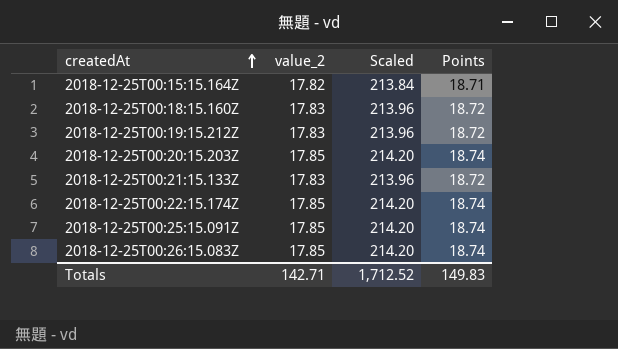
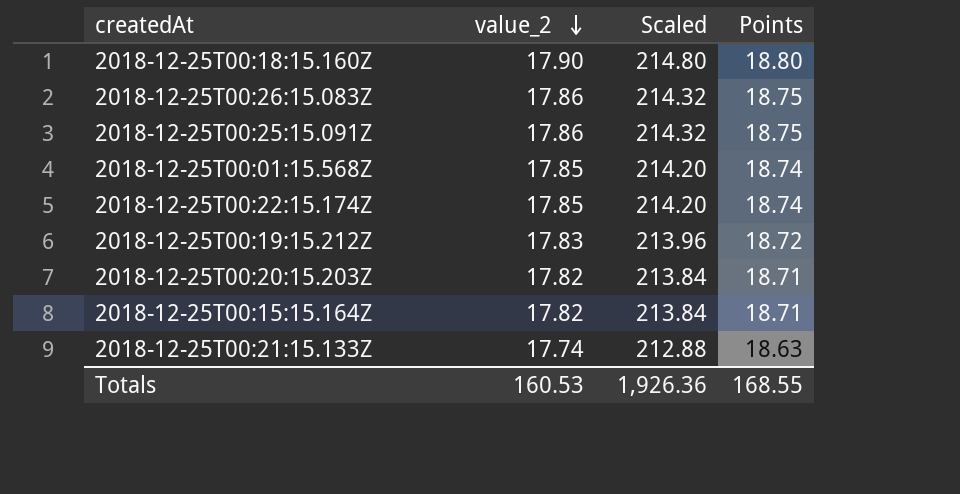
row order: createdAt ascending -> value_2 descending
2018-12-25T00:18:15.160Z | value_2: 17.83 -> 17.90
2018-12-25T00:18:15.160Z | Scaled: 213.96 -> 214.80
2018-12-25T00:18:15.160Z | Points: 18.72 -> 18.80
2018-12-25T00:26:15.083Z | value_2: 17.85 -> 17.86
2018-12-25T00:26:15.083Z | Scaled: 214.20 -> 214.32
2018-12-25T00:26:15.083Z | Points: 18.74 -> 18.75
2018-12-25T00:25:15.091Z | value_2: 17.85 -> 17.86
2018-12-25T00:25:15.091Z | Scaled: 214.20 -> 214.32
2018-12-25T00:25:15.091Z | Points: 18.74 -> 18.75
row 2018-12-25T00:01:15.568Z: none -> 17.85 | 214.20 | 18.74
2018-12-25T00:20:15.203Z | value_2: 17.85 -> 17.82
2018-12-25T00:20:15.203Z | Scaled: 214.20 -> 213.84
2018-12-25T00:20:15.203Z | Points: 18.74 -> 18.71
2018-12-25T00:21:15.133Z | value_2: 17.83 -> 17.74
2018-12-25T00:21:15.133Z | Scaled: 213.96 -> 212.88
2018-12-25T00:21:15.133Z | Points: 18.72 -> 18.63
Totals | value_2: 142.71 -> 160.53
Totals | Scaled: 1,712.52 -> 1,926.36
Totals | Points: 149.83 -> 168.55

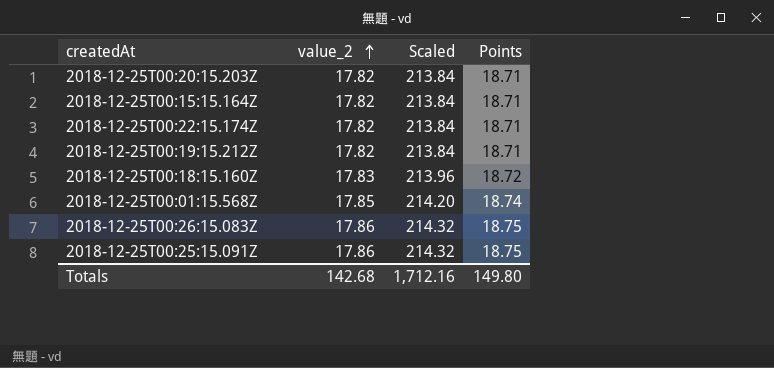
row order: value_2 descending -> value_2 ascending
row 2018-12-25T00:21:15.133Z: 17.74 | 212.88 | 18.63 -> none
2018-12-25T00:22:15.174Z | value_2: 17.85 -> 17.82
2018-12-25T00:22:15.174Z | Scaled: 214.20 -> 213.84
2018-12-25T00:22:15.174Z | Points: 18.74 -> 18.71
2018-12-25T00:19:15.212Z | value_2: 17.83 -> 17.82
2018-12-25T00:19:15.212Z | Scaled: 213.96 -> 213.84
2018-12-25T00:19:15.212Z | Points: 18.72 -> 18.71
2018-12-25T00:18:15.160Z | value_2: 17.90 -> 17.83
2018-12-25T00:18:15.160Z | Scaled: 214.80 -> 213.96
2018-12-25T00:18:15.160Z | Points: 18.80 -> 18.72
Totals | value_2: 160.53 -> 142.68
Totals | Scaled: 1,926.36 -> 1,712.16
Totals | Points: 168.55 -> 149.80

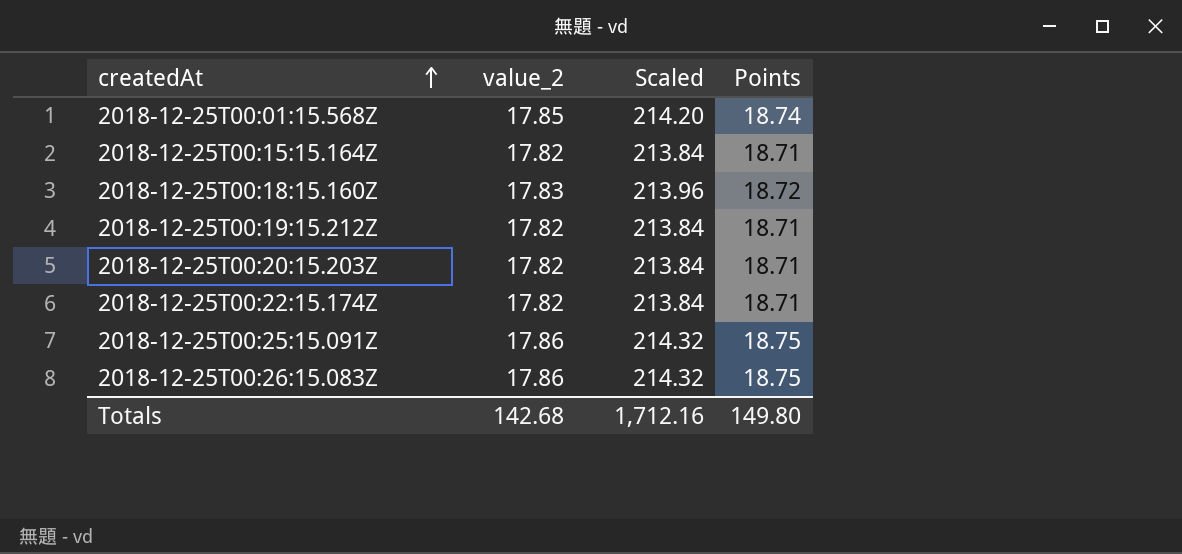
row order: value_2 ascending -> createdAt ascending

